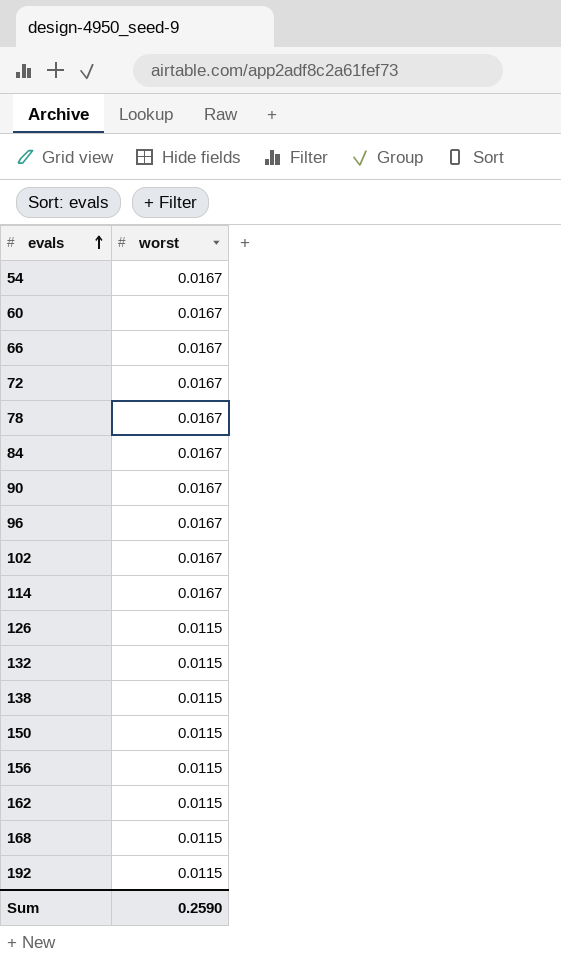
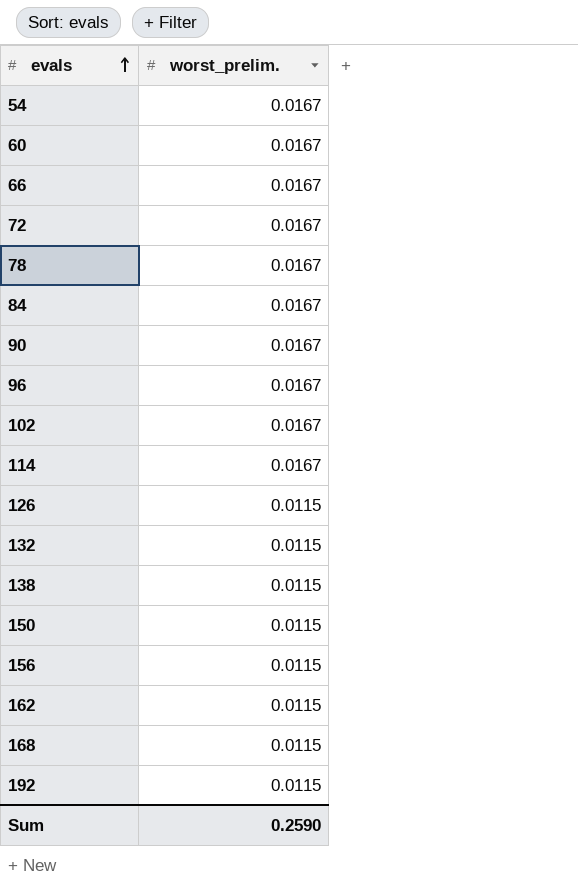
column name: worst -> worst_prelim.

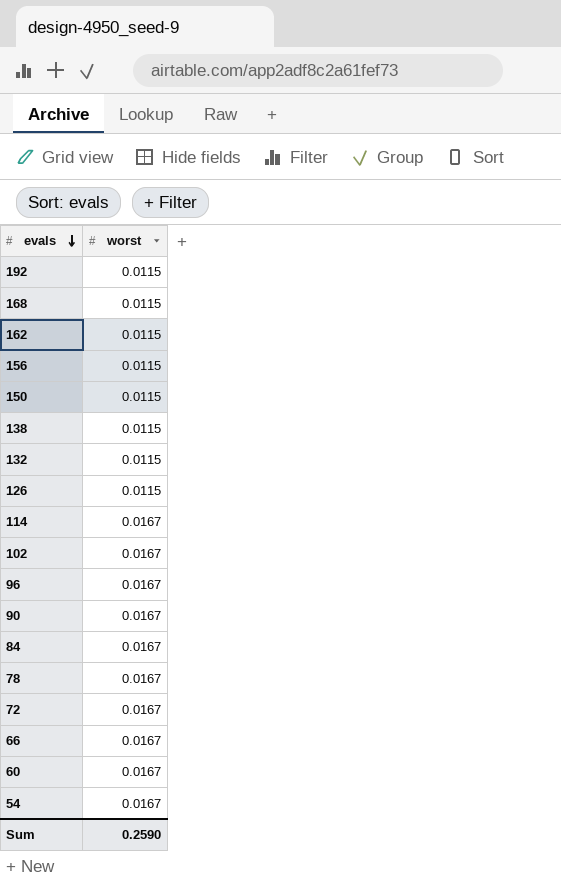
row order: evals ascending -> evals descending
column name: worst_prelim. -> worst

